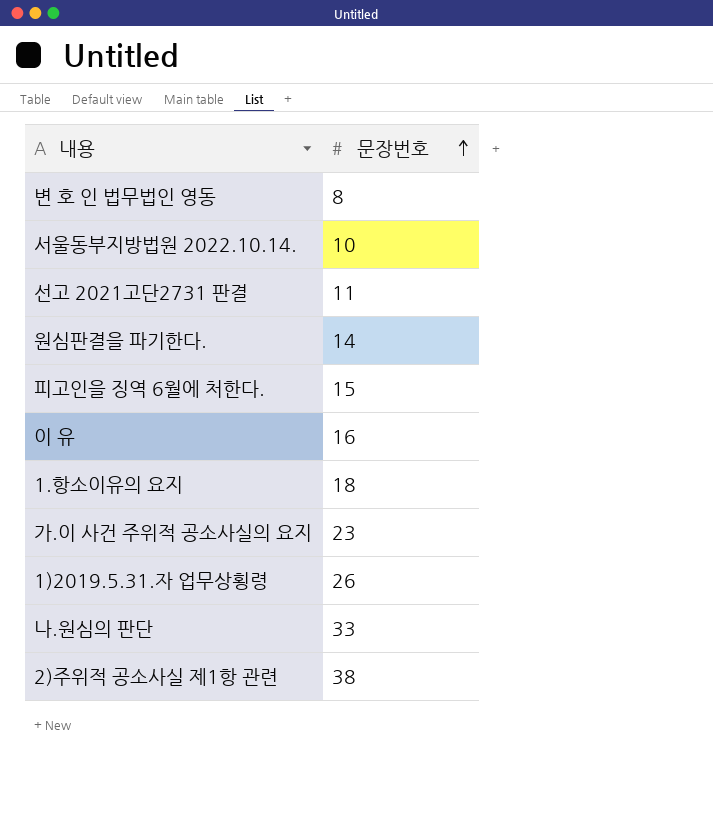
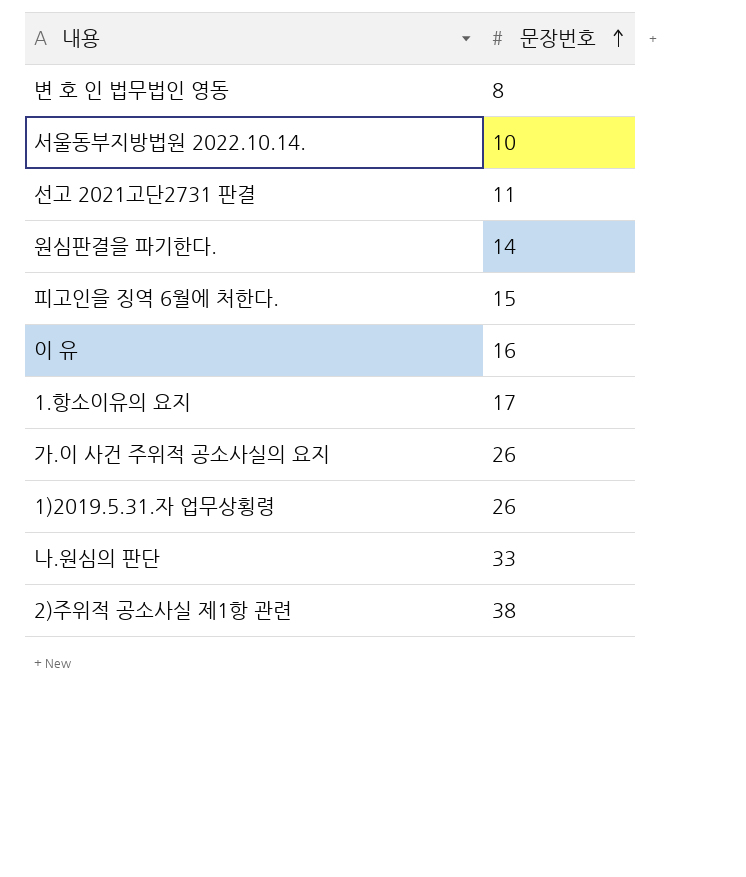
1.항소이유의 요지 | 문장번호: 18 -> 17
가.이 사건 주위적 공소사실의 요지 | 문장번호: 23 -> 26

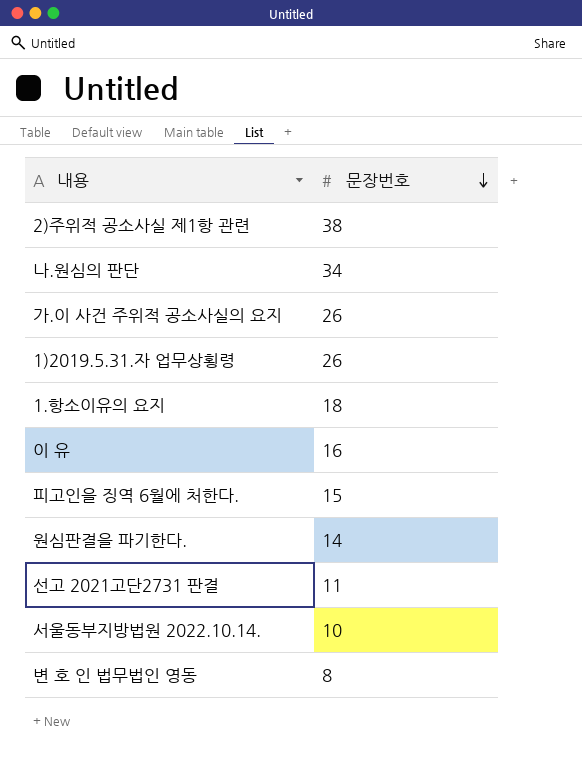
row order: 문장번호 ascending -> 문장번호 descending
나.원심의 판단 | 문장번호: 33 -> 34
1.항소이유의 요지 | 문장번호: 17 -> 18

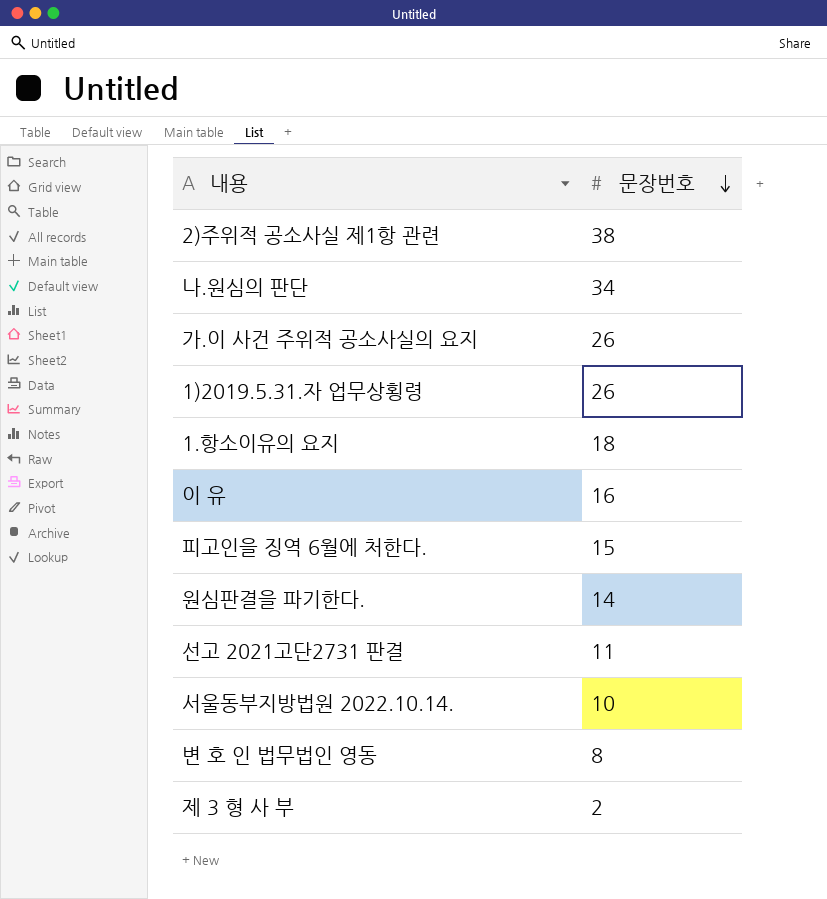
row 제 3 형 사 부: none -> 2

